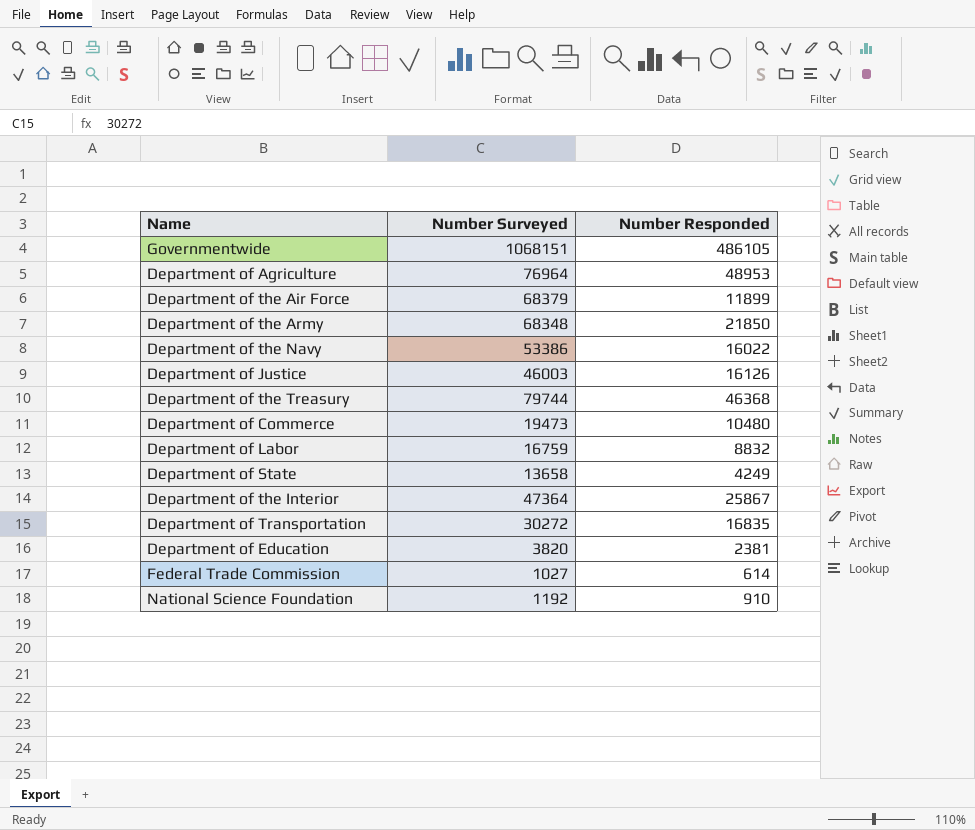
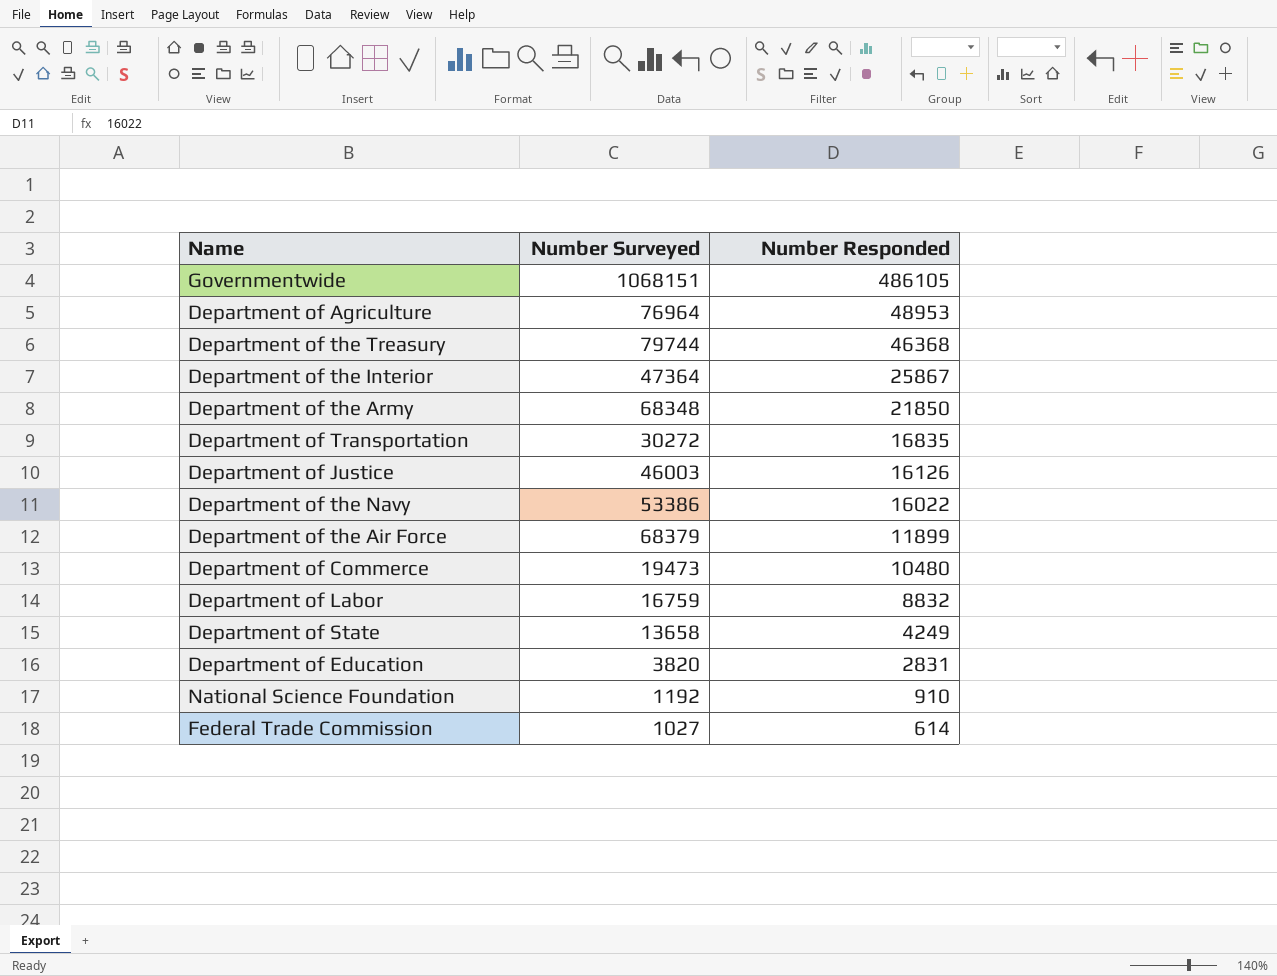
row order: none -> Number Responded descending
Department of Education | Number Responded: 2381 -> 2831

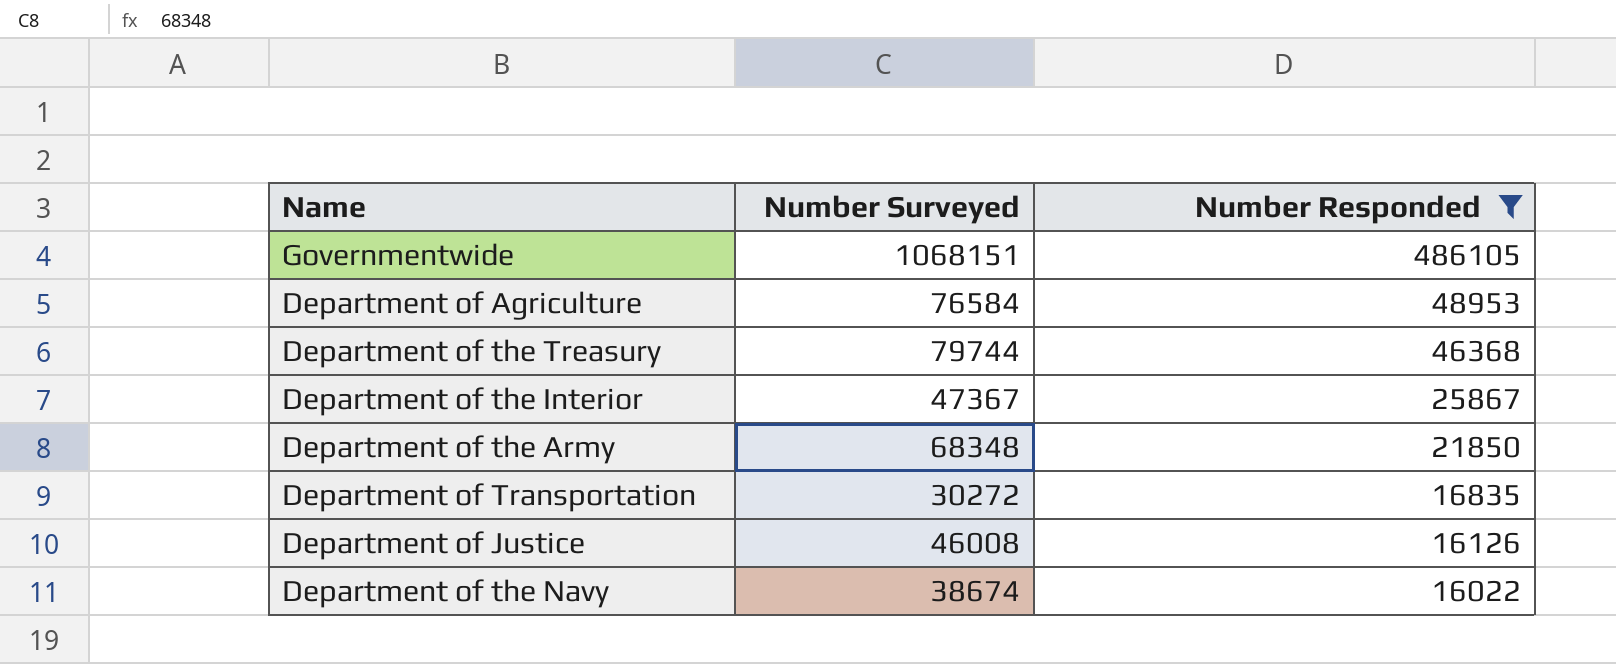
filter: none -> Number Responded >= 16022
Department of Agriculture | Number Surveyed: 76964 -> 76584
Department of the Interior | Number Surveyed: 47364 -> 47367
Department of Justice | Number Surveyed: 46003 -> 46008
Department of the Navy | Number Surveyed: 53386 -> 38674

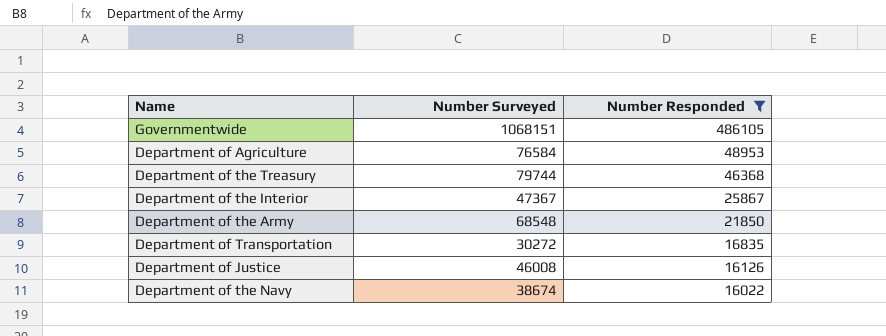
Department of the Army | Number Surveyed: 68348 -> 68548

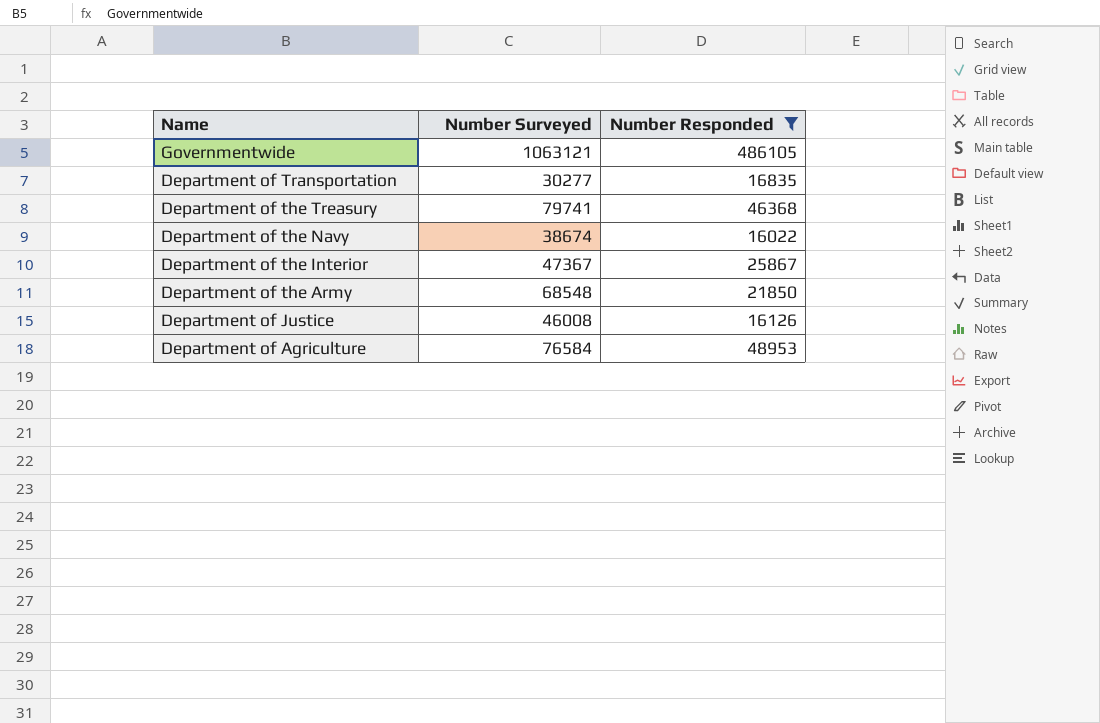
row order: Number Responded descending -> Name descending
Governmentwide | Number Surveyed: 1068151 -> 1063121
Department of Transportation | Number Surveyed: 30272 -> 30277
Department of the Treasury | Number Surveyed: 79744 -> 79741

